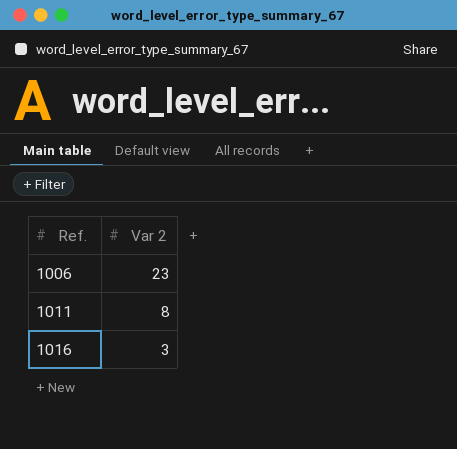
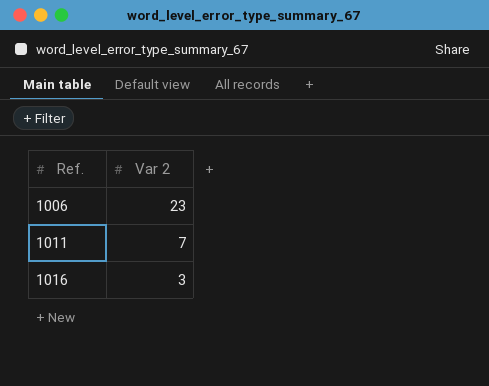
1011 | Var 2: 8 -> 7

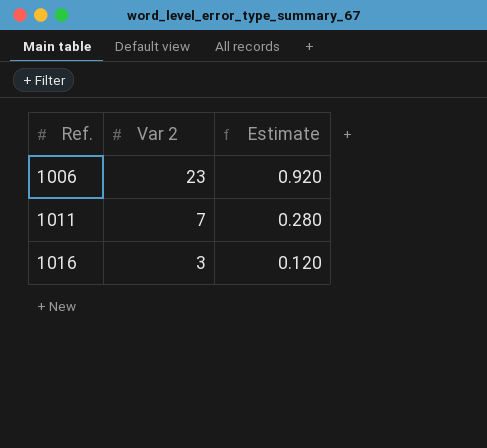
column Estimate | formula: none -> [Var 2] * 0.04

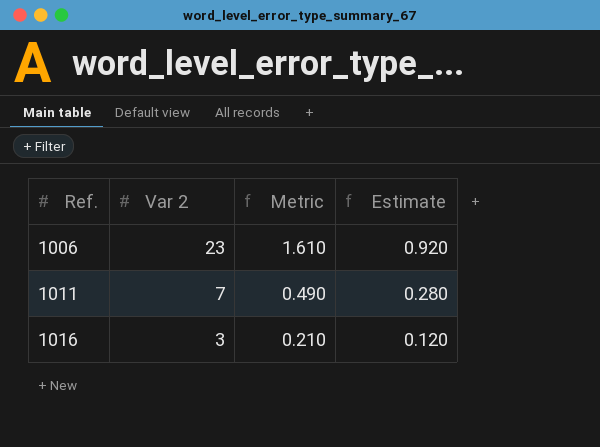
column Metric | formula: none -> [Var 2] * 0.07

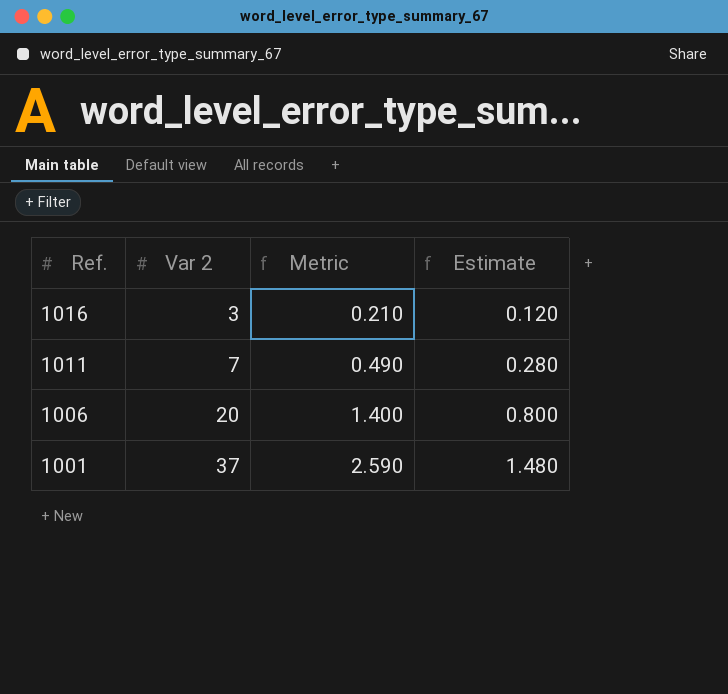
row order: Ref. ascending -> Ref. descending
1006 | Var 2: 23 -> 20
1006 | Metric: 1.610 -> 1.400
1006 | Estimate: 0.920 -> 0.800
row 1001: none -> 37 | 2.590 | 1.480

